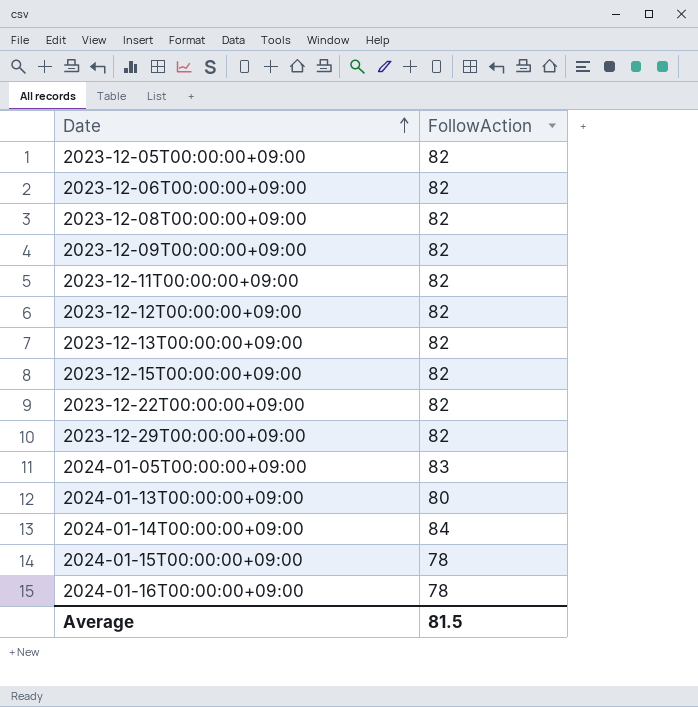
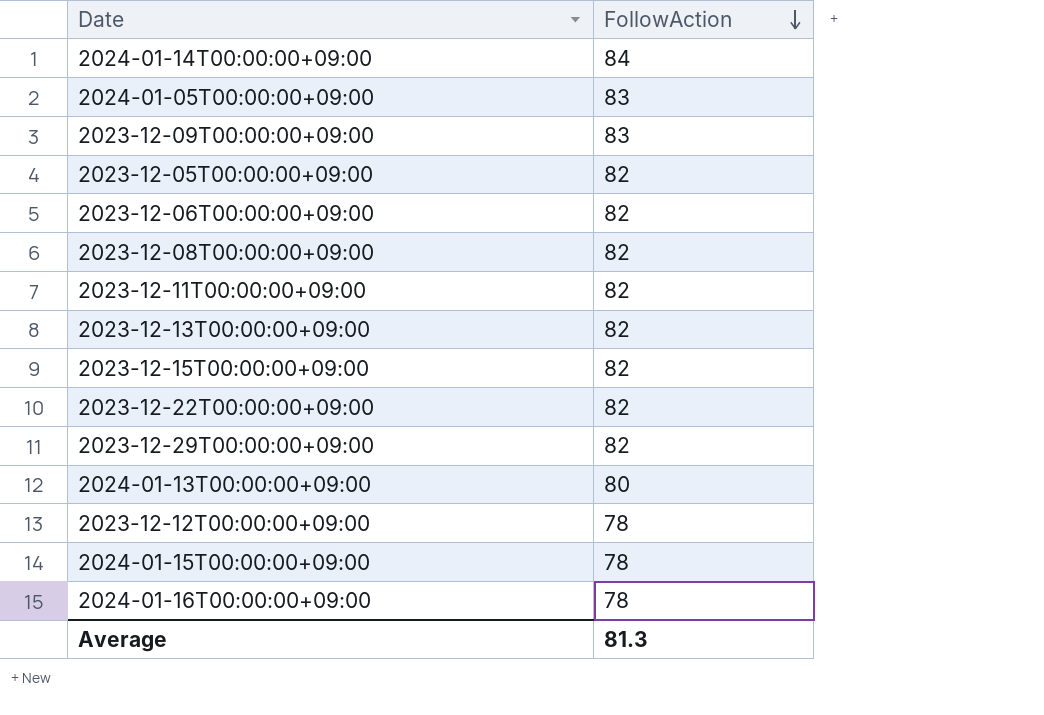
row order: Date ascending -> FollowAction descending
2023-12-09T00:00:00+09:00 | FollowAction: 82 -> 83
2023-12-12T00:00:00+09:00 | FollowAction: 82 -> 78
Average | FollowAction: 81.5 -> 81.3

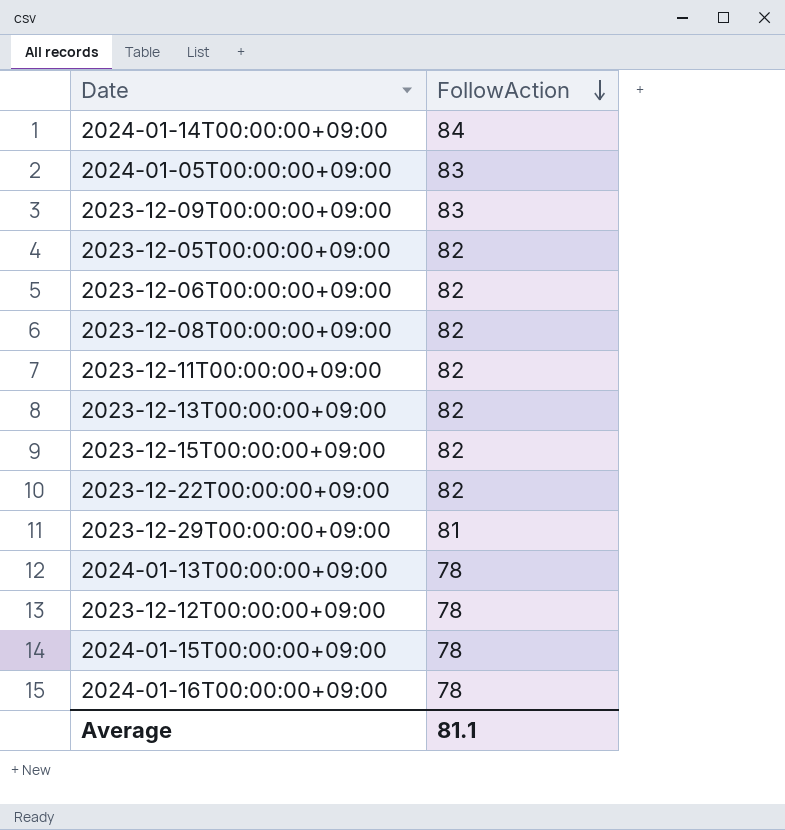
2023-12-29T00:00:00+09:00 | FollowAction: 82 -> 81
2024-01-13T00:00:00+09:00 | FollowAction: 80 -> 78
Average | FollowAction: 81.3 -> 81.1

